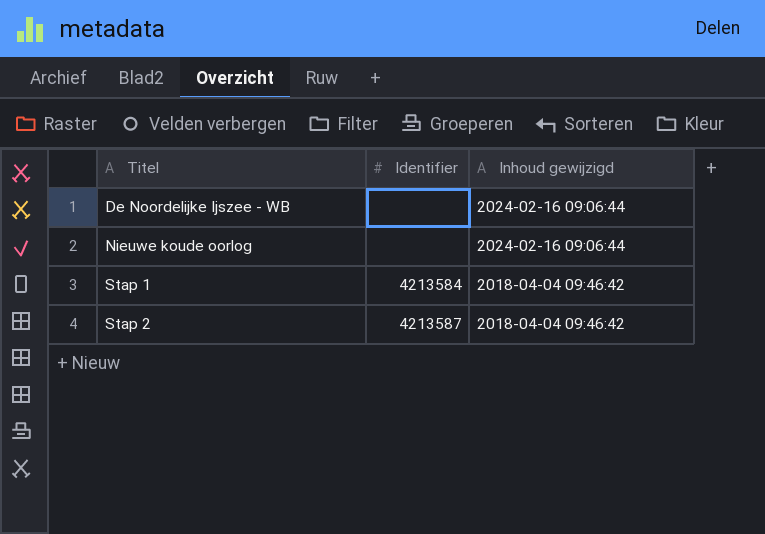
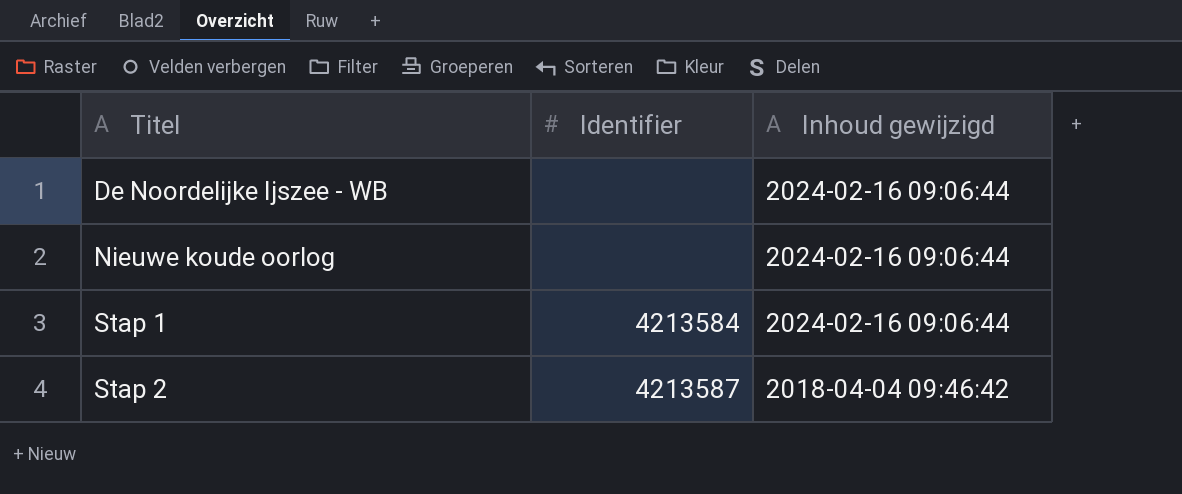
Stap 1 | Inhoud gewijzigd: 2018-04-04 09:46:42 -> 2024-02-16 09:06:44

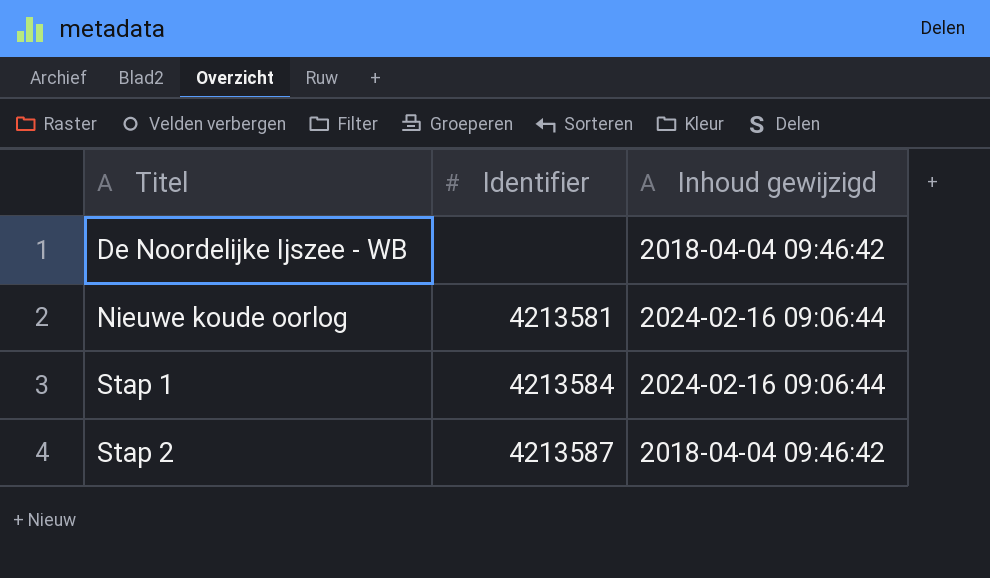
De Noordelijke Ijszee - WB | Inhoud gewijzigd: 2024-02-16 09:06:44 -> 2018-04-04 09:46:42
Nieuwe koude oorlog | Identifier: none -> 4213581

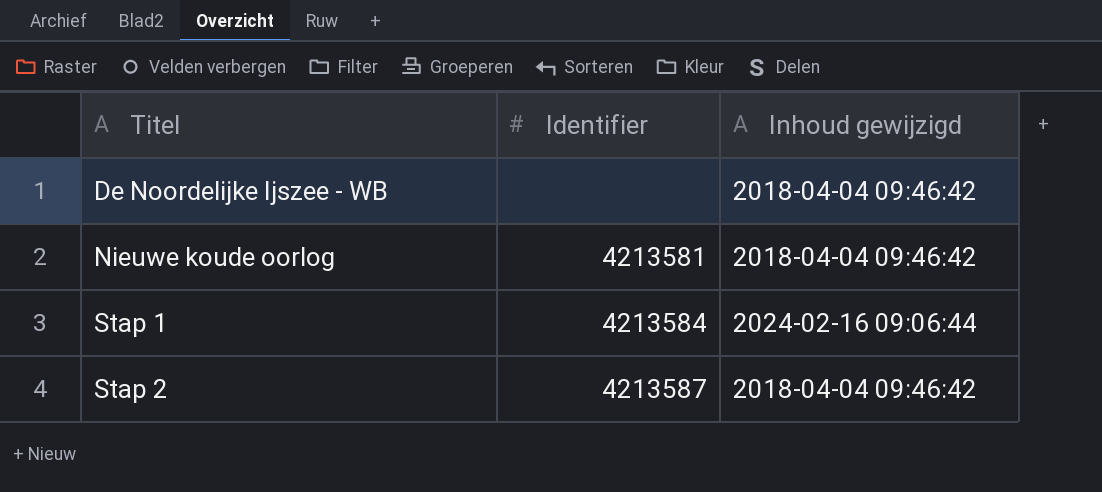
Nieuwe koude oorlog | Inhoud gewijzigd: 2024-02-16 09:06:44 -> 2018-04-04 09:46:42

